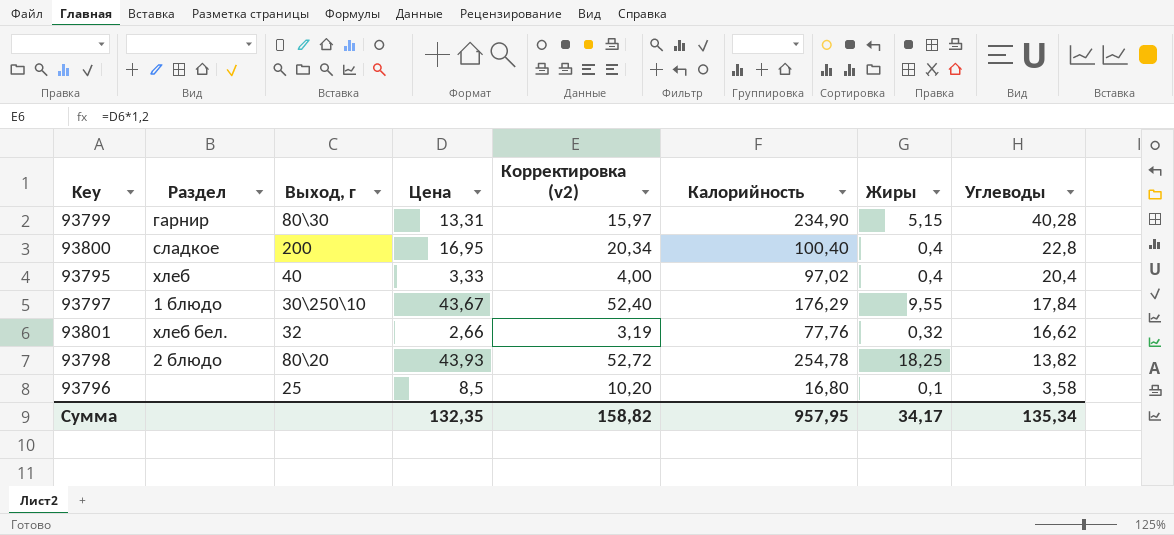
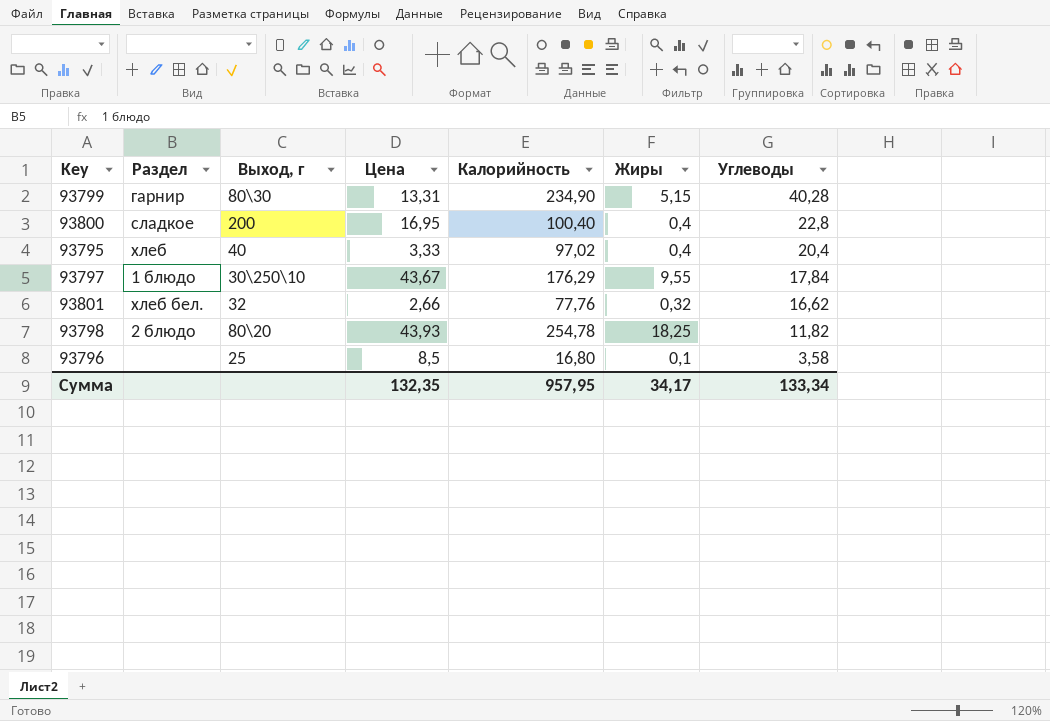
column Корректировка (v2) | formula: [Цена] * 1,2 -> none
93798 | Углеводы: 13,82 -> 11,82
Сумма | Углеводы: 135,34 -> 133,34

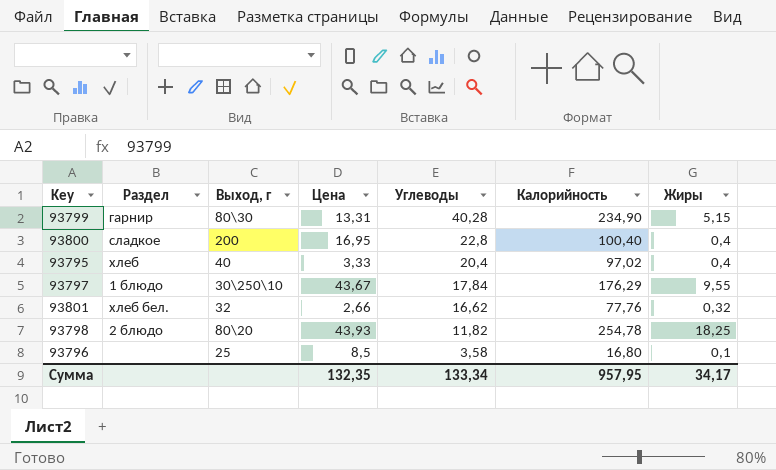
column Углеводы | position: 7 -> 5

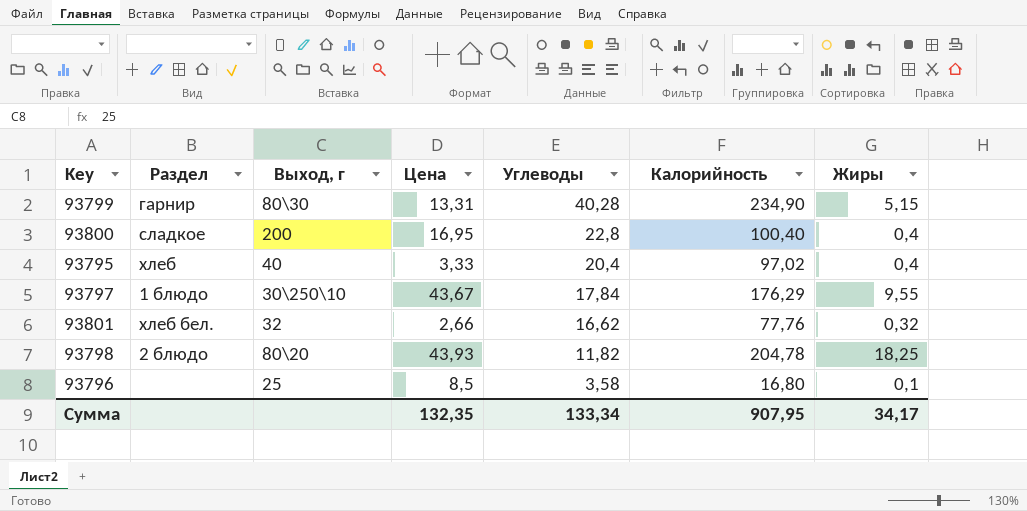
93798 | Калорийность: 254,78 -> 204,78
Сумма | Калорийность: 957,95 -> 907,95

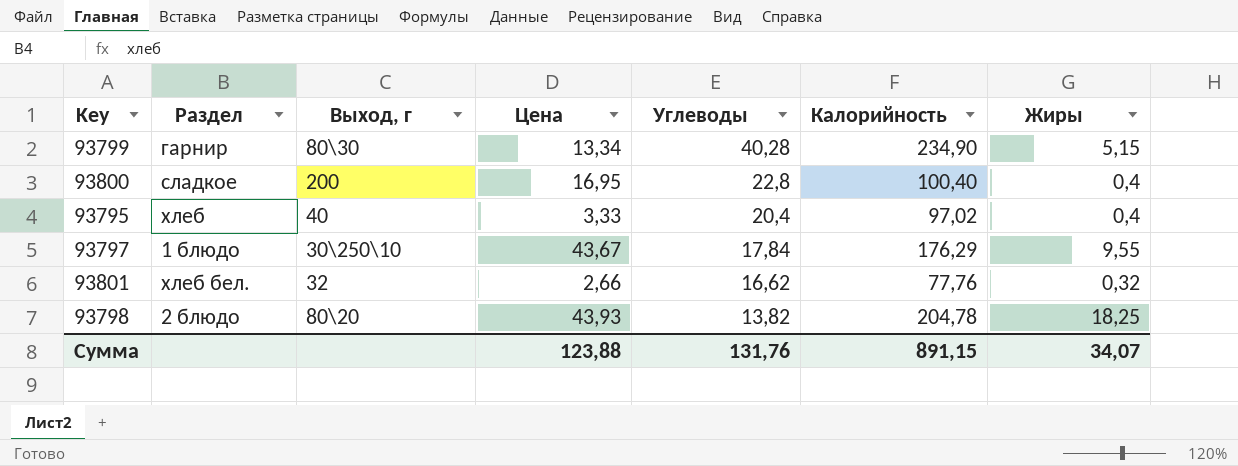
row 93796: none | 25 | 8,5 | 3,58 | 16,80 | 0,1 -> none
93799 | Цена: 13,31 -> 13,34
93798 | Углеводы: 11,82 -> 13,82
Сумма | Цена: 132,35 -> 123,88
Сумма | Углеводы: 133,34 -> 131,76
Сумма | Калорийность: 907,95 -> 891,15
Сумма | Жиры: 34,17 -> 34,07

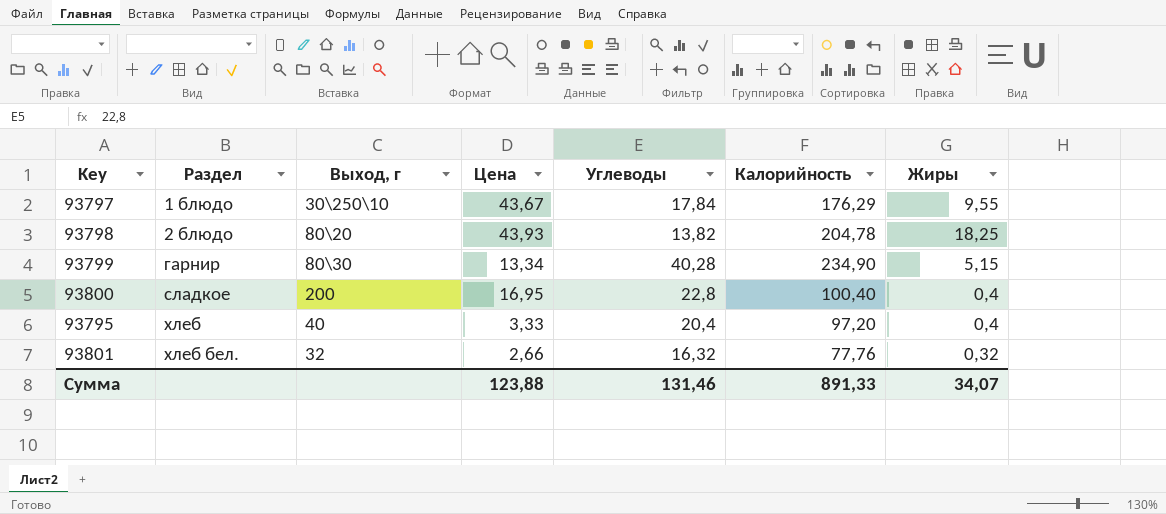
row order: Углеводы descending -> Раздел ascending
93795 | Калорийность: 97,02 -> 97,20
93801 | Углеводы: 16,62 -> 16,32
Сумма | Углеводы: 131,76 -> 131,46
Сумма | Калорийность: 891,15 -> 891,33

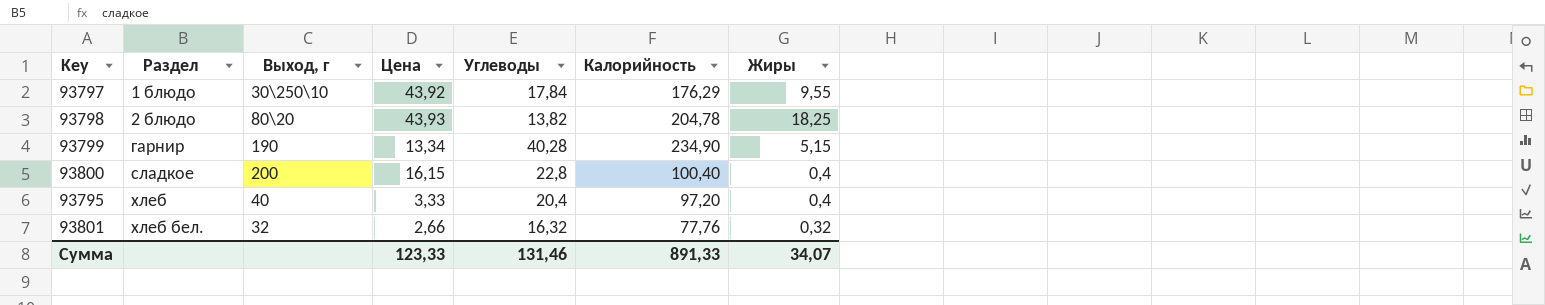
93797 | Цена: 43,67 -> 43,92
93799 | Выход, г: 80\30 -> 190
93800 | Цена: 16,95 -> 16,15
Сумма | Цена: 123,88 -> 123,33

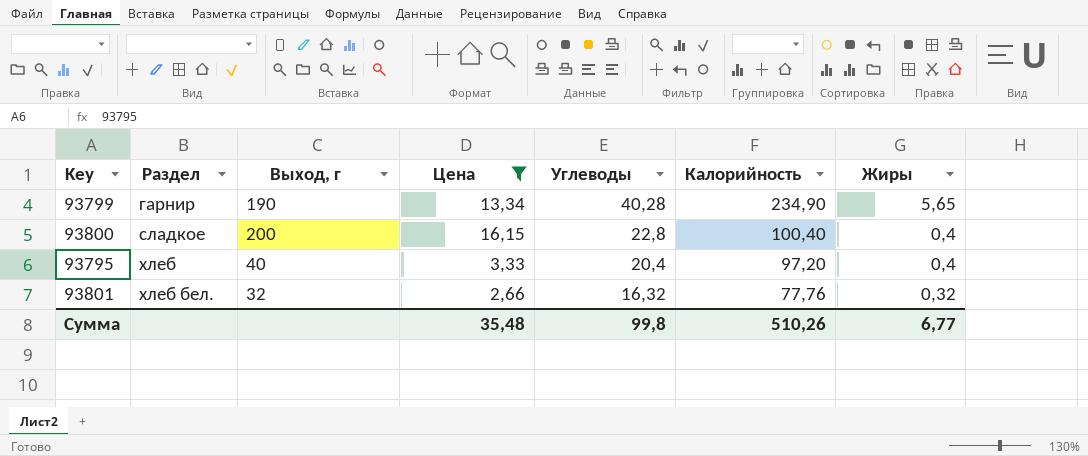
filter: none -> Цена <= 16,15
93799 | Жиры: 5,15 -> 5,65
Сумма | Цена: 123,33 -> 35,48
Сумма | Углеводы: 131,46 -> 99,8
Сумма | Калорийность: 891,33 -> 510,26
Сумма | Жиры: 34,07 -> 6,77

